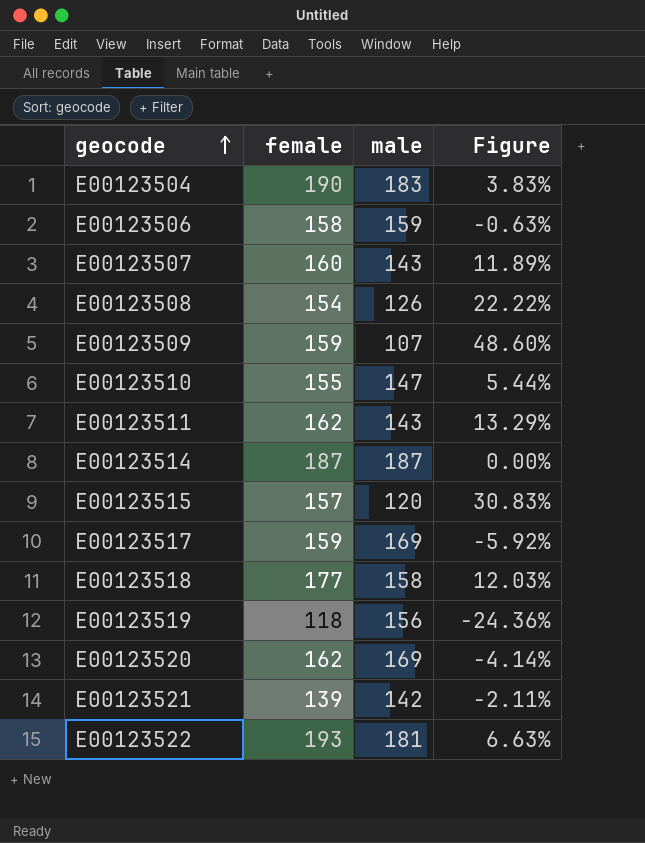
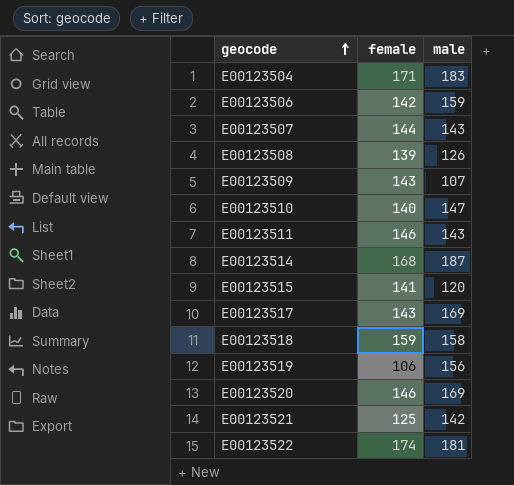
column Figure | formula: ([female] - [male]) / [male] -> none
E00123504 | female: 190 -> 171
E00123506 | female: 158 -> 142
E00123507 | female: 160 -> 144
E00123508 | female: 154 -> 139
E00123509 | female: 159 -> 143
E00123510 | female: 155 -> 140
E00123511 | female: 162 -> 146
E00123514 | female: 187 -> 168
E00123515 | female: 157 -> 141
E00123517 | female: 159 -> 143
E00123518 | female: 177 -> 159
E00123519 | female: 118 -> 106
E00123520 | female: 162 -> 146
E00123521 | female: 139 -> 125
E00123522 | female: 193 -> 174

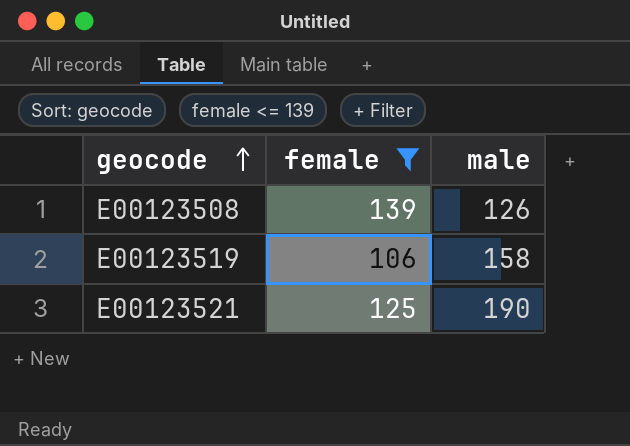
filter: none -> female <= 139
E00123519 | male: 156 -> 158
E00123521 | male: 142 -> 190

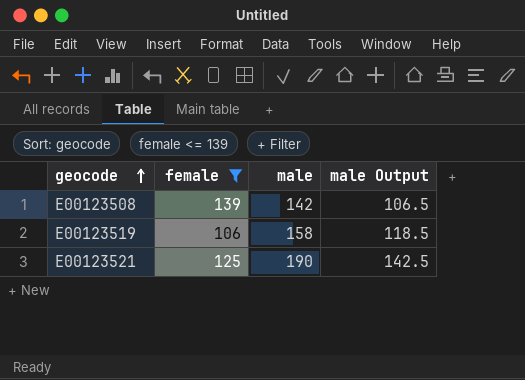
column male Output | formula: none -> [male] * 0.75
E00123508 | male: 126 -> 142

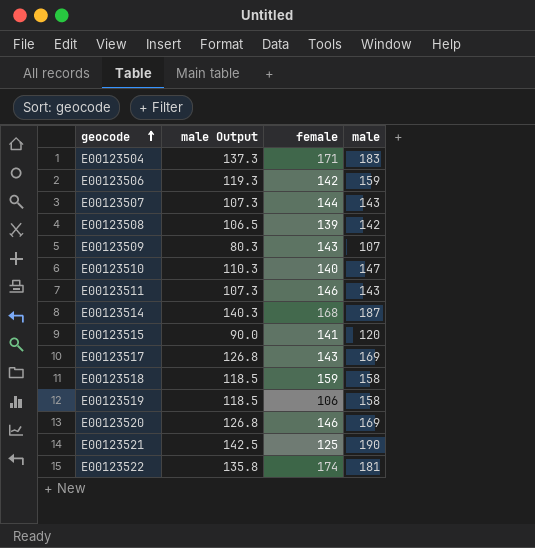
filter: female <= 139 -> none
column male Output | position: 4 -> 2

